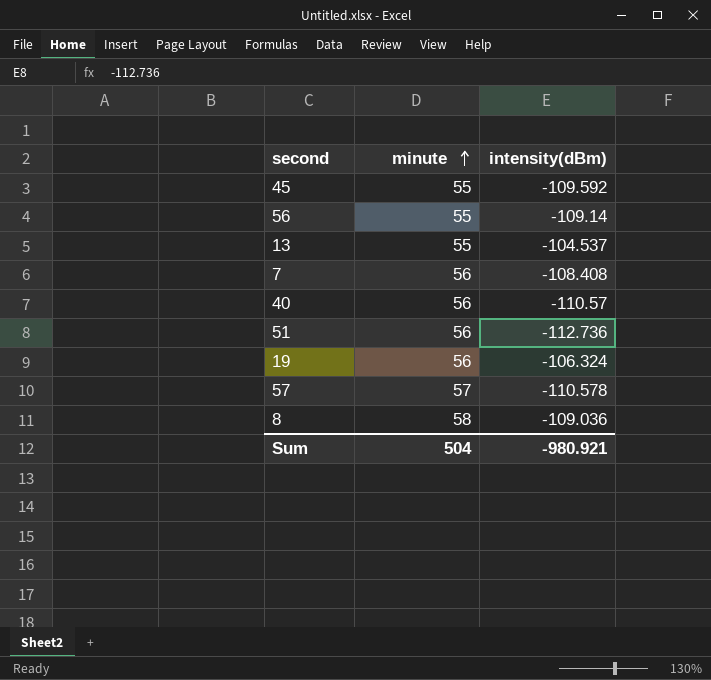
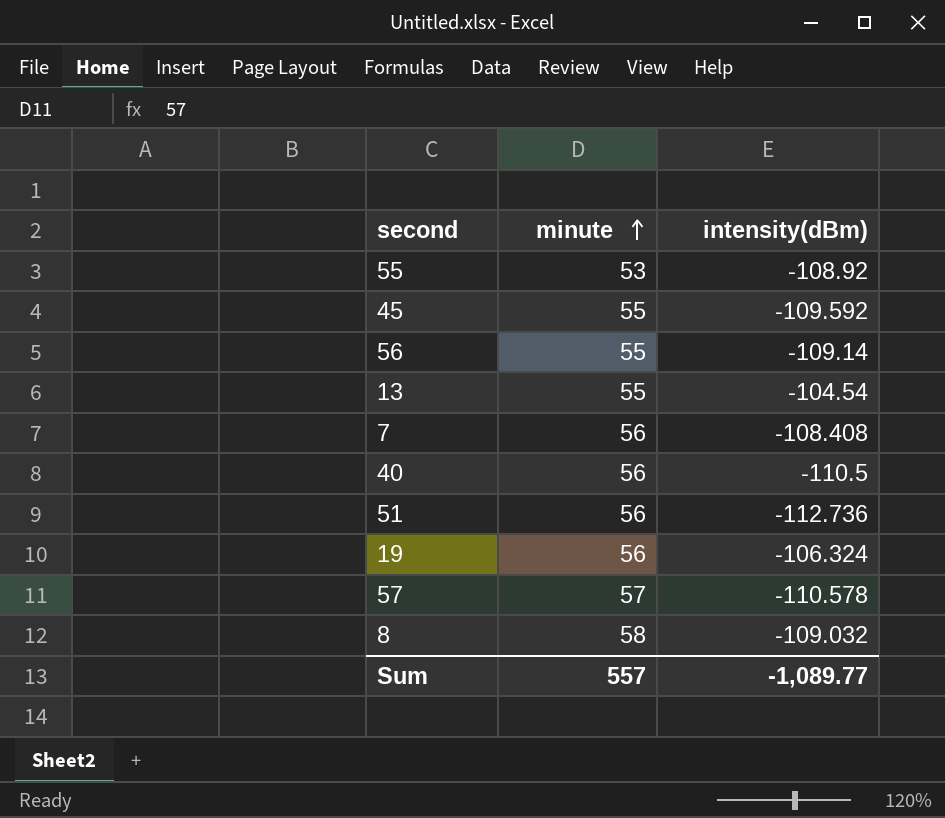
row 55: none -> 53 | -108.92
13 | intensity(dBm): -104.537 -> -104.54
40 | intensity(dBm): -110.57 -> -110.5
8 | intensity(dBm): -109.036 -> -109.032
Sum | minute: 504 -> 557
Sum | intensity(dBm): -980.921 -> -1,089.77

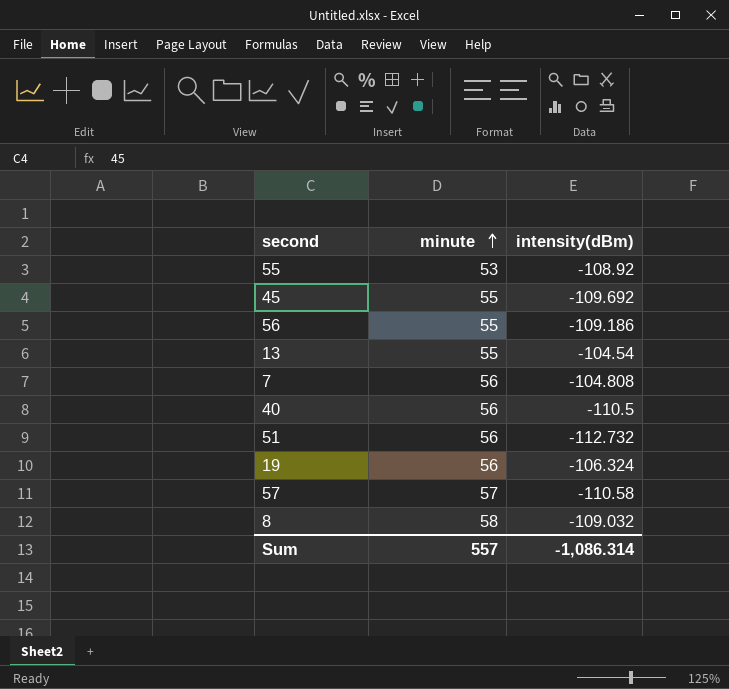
45 | intensity(dBm): -109.592 -> -109.692
56 | intensity(dBm): -109.14 -> -109.186
7 | intensity(dBm): -108.408 -> -104.808
51 | intensity(dBm): -112.736 -> -112.732
57 | intensity(dBm): -110.578 -> -110.58
Sum | intensity(dBm): -1,089.77 -> -1,086.314

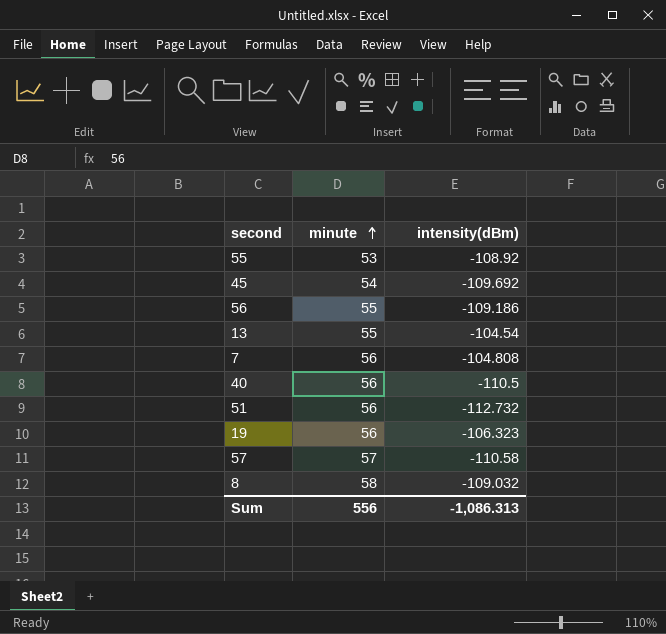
45 | minute: 55 -> 54
19 | intensity(dBm): -106.324 -> -106.323
Sum | minute: 557 -> 556
Sum | intensity(dBm): -1,086.314 -> -1,086.313

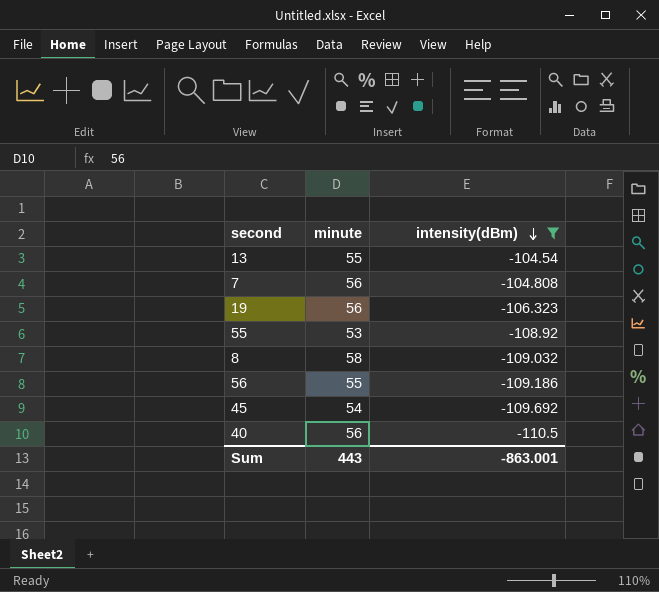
filter: none -> intensity(dBm) >= -110.5
row order: minute ascending -> intensity(dBm) descending
Sum | minute: 556 -> 443
Sum | intensity(dBm): -1,086.313 -> -863.001

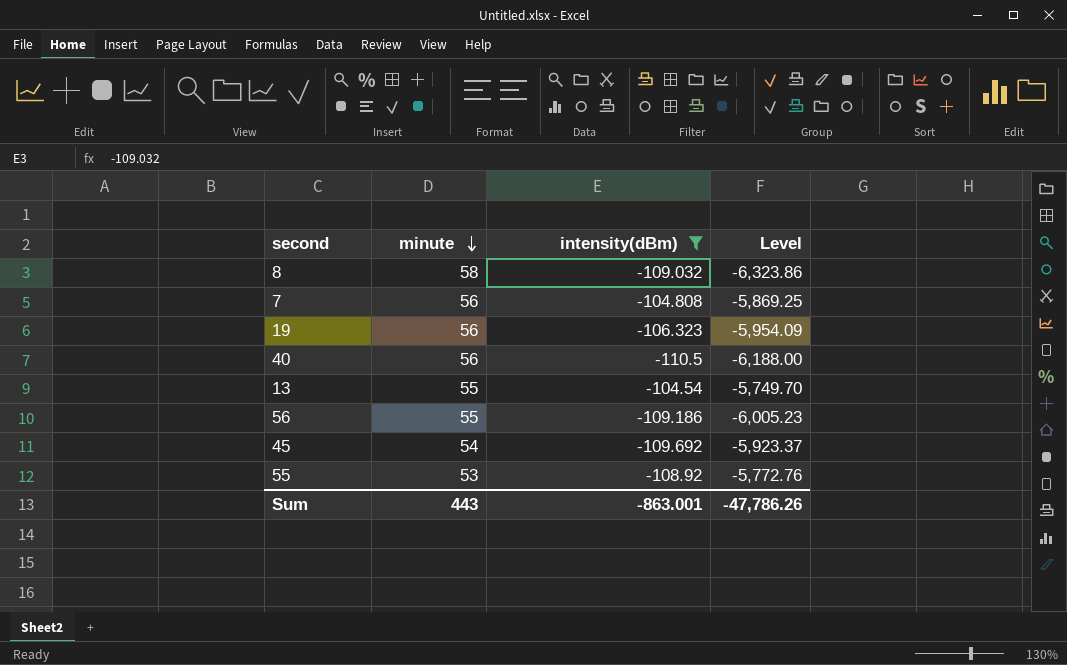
row order: intensity(dBm) descending -> minute descending
column Level | formula: none -> [minute] * [intensity(dBm)]

